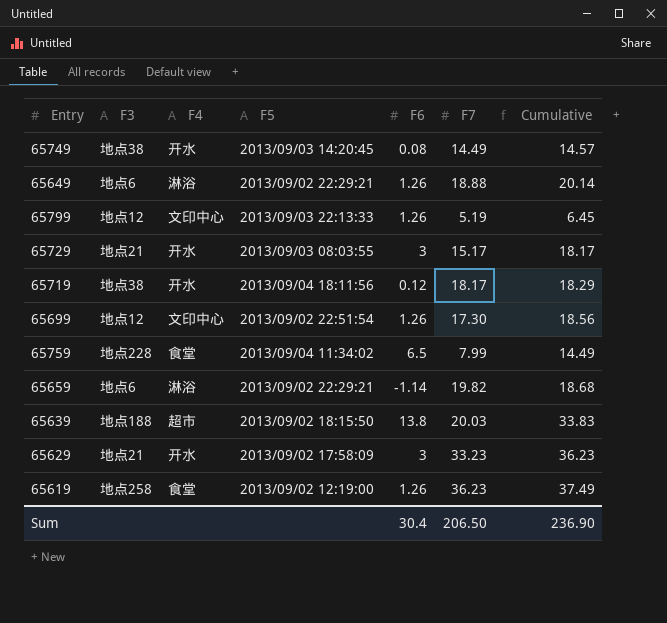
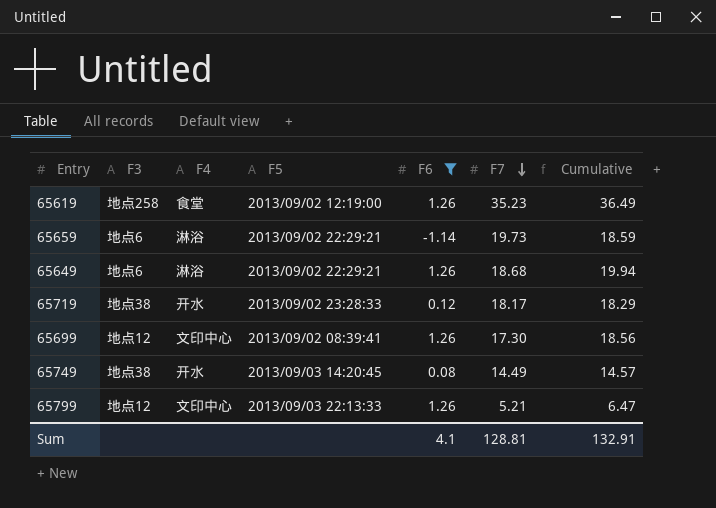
filter: none -> F6 <= 1.26
row order: none -> F7 descending
65619 | F7: 36.23 -> 35.23
65619 | Cumulative: 37.49 -> 36.49
65659 | F7: 19.82 -> 19.73
65659 | Cumulative: 18.68 -> 18.59
65649 | F7: 18.88 -> 18.68
65649 | Cumulative: 20.14 -> 19.94
65719 | F5: 2013/09/04 18:11:56 -> 2013/09/02 23:28:33
65699 | F5: 2013/09/02 22:51:54 -> 2013/09/02 08:39:41
65799 | F7: 5.19 -> 5.21
65799 | Cumulative: 6.45 -> 6.47
Sum | F6: 30.4 -> 4.1
Sum | F7: 206.50 -> 128.81
Sum | Cumulative: 236.90 -> 132.91

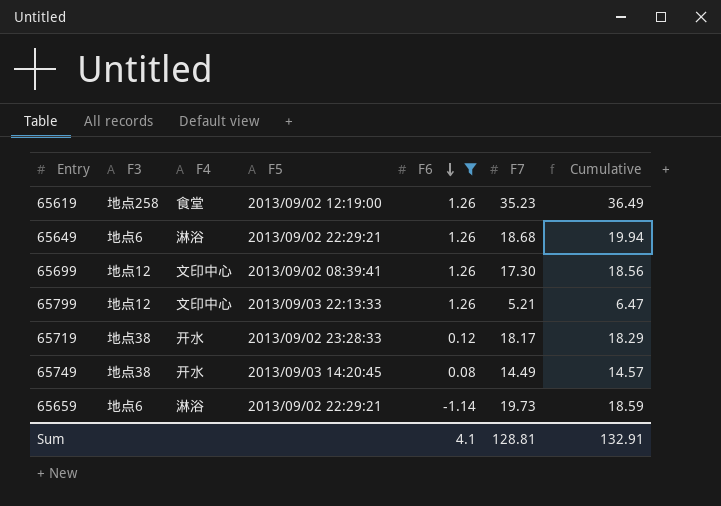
row order: F7 descending -> F6 descending

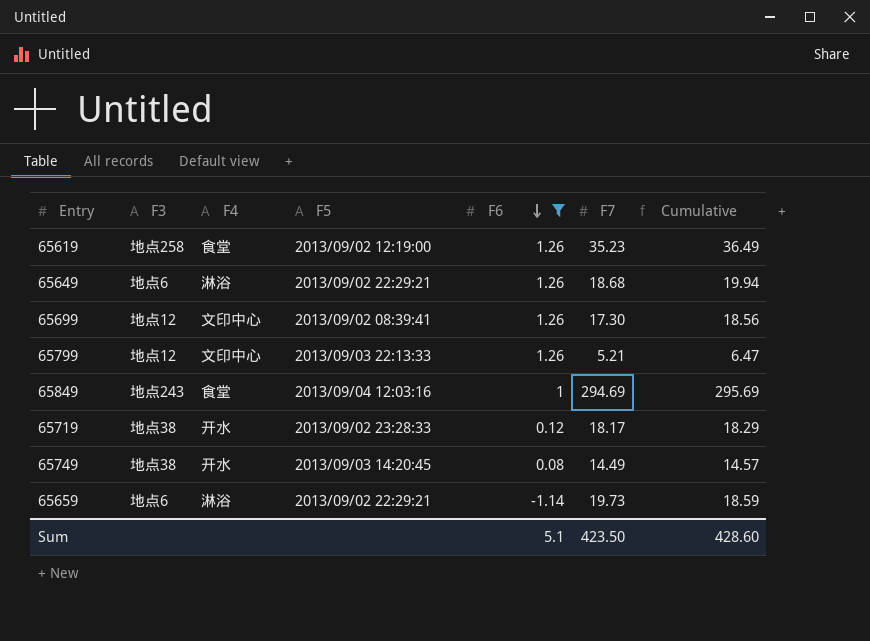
row 65849: none -> 地点243 | 食堂 | 2013/09/04 12:03:16 | 1 | 294.69 | 295.69
Sum | F6: 4.1 -> 5.1
Sum | F7: 128.81 -> 423.50
Sum | Cumulative: 132.91 -> 428.60

